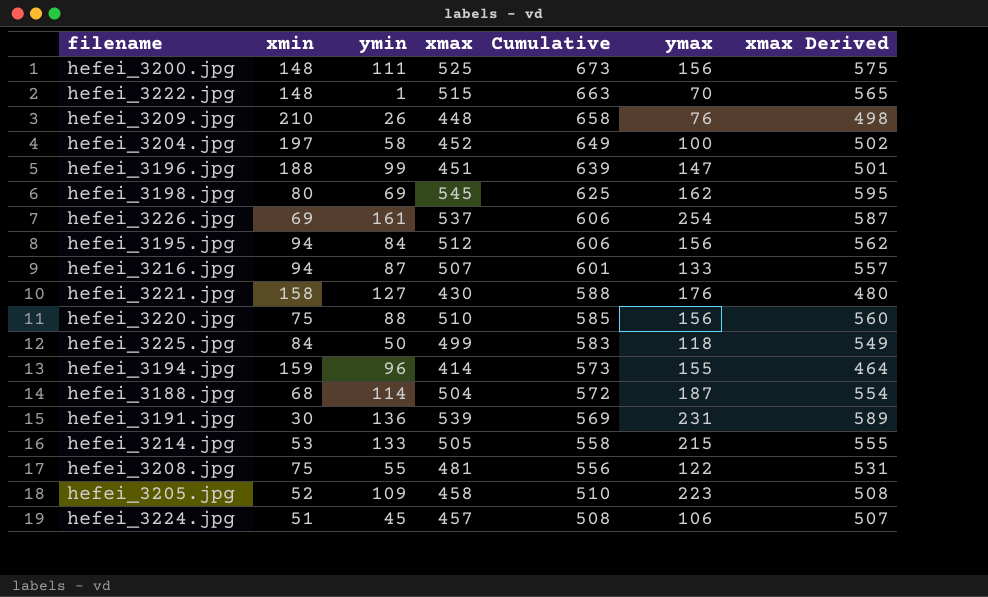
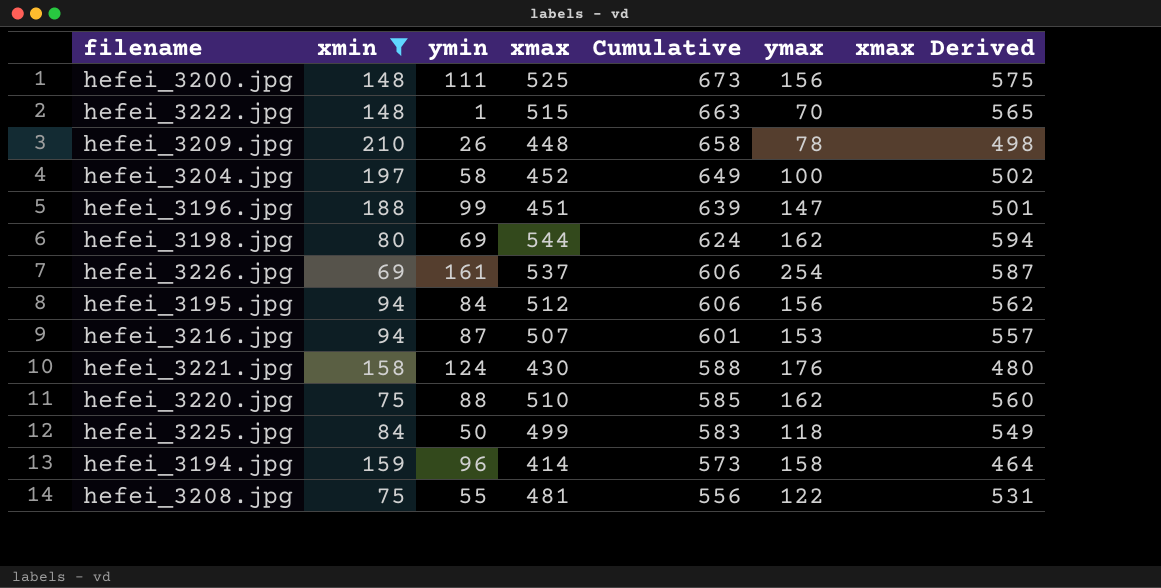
filter: none -> xmin >= 69
hefei_3209.jpg | ymax: 76 -> 78
hefei_3198.jpg | xmax: 545 -> 544
hefei_3198.jpg | Cumulative: 625 -> 624
hefei_3198.jpg | xmax Derived: 595 -> 594
hefei_3216.jpg | ymax: 133 -> 153
hefei_3221.jpg | ymin: 127 -> 124
hefei_3220.jpg | ymax: 156 -> 162
hefei_3194.jpg | ymax: 155 -> 158

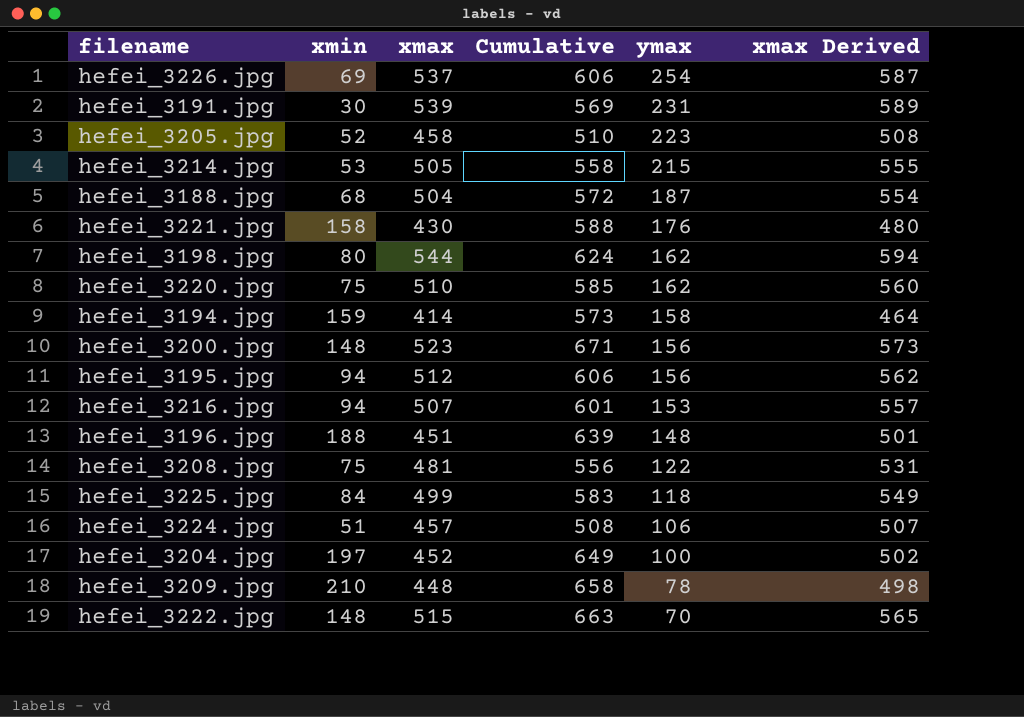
filter: xmin >= 69 -> none
row order: Cumulative descending -> ymax descending
column ymin | position: 3 -> none
hefei_3200.jpg | xmax: 525 -> 523
hefei_3200.jpg | Cumulative: 673 -> 671
hefei_3200.jpg | xmax Derived: 575 -> 573
hefei_3196.jpg | ymax: 147 -> 148

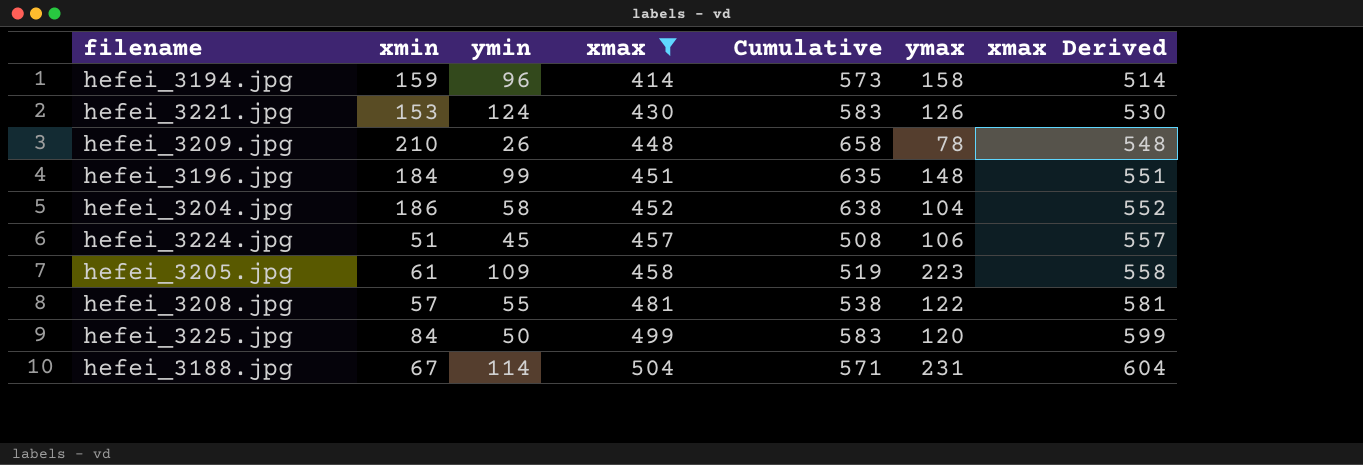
filter: none -> xmax <= 504
row order: ymax descending -> xmax ascending
column ymin | position: none -> 3
column xmax Derived | formula: [xmax] + 50 -> [xmax] + 100
hefei_3221.jpg | xmin: 158 -> 153
hefei_3221.jpg | Cumulative: 588 -> 583
hefei_3221.jpg | ymax: 176 -> 126
hefei_3196.jpg | xmin: 188 -> 184
hefei_3196.jpg | Cumulative: 639 -> 635
hefei_3204.jpg | xmin: 197 -> 186
hefei_3204.jpg | Cumulative: 649 -> 638
hefei_3204.jpg | ymax: 100 -> 104
hefei_3205.jpg | xmin: 52 -> 61
hefei_3205.jpg | Cumulative: 510 -> 519
hefei_3208.jpg | xmin: 75 -> 57
hefei_3208.jpg | Cumulative: 556 -> 538
hefei_3225.jpg | ymax: 118 -> 120
hefei_3188.jpg | xmin: 68 -> 67
hefei_3188.jpg | Cumulative: 572 -> 571
hefei_3188.jpg | ymax: 187 -> 231

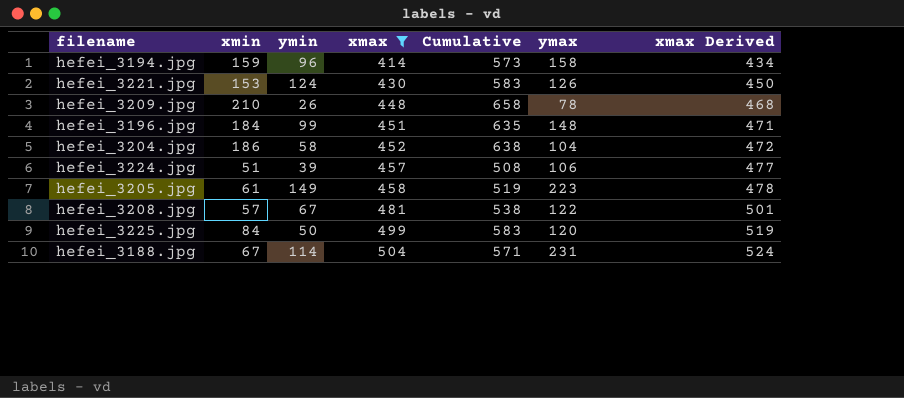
column xmax Derived | formula: [xmax] + 100 -> [xmax] + 20
hefei_3224.jpg | ymin: 45 -> 39
hefei_3205.jpg | ymin: 109 -> 149
hefei_3208.jpg | ymin: 55 -> 67

